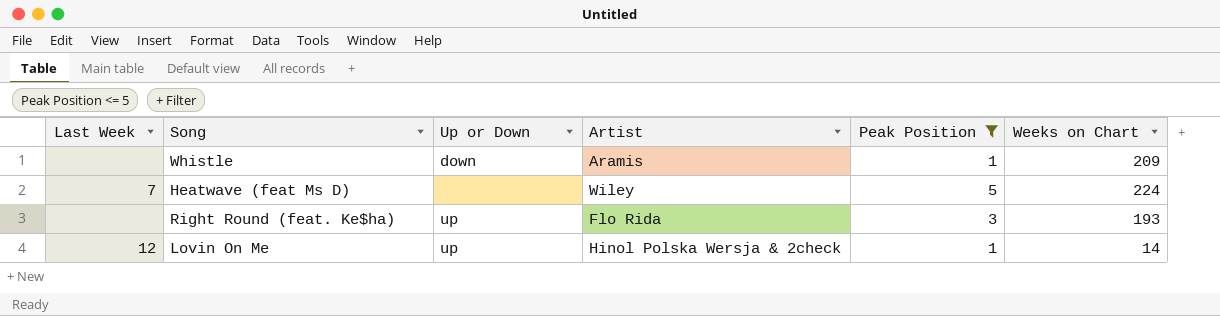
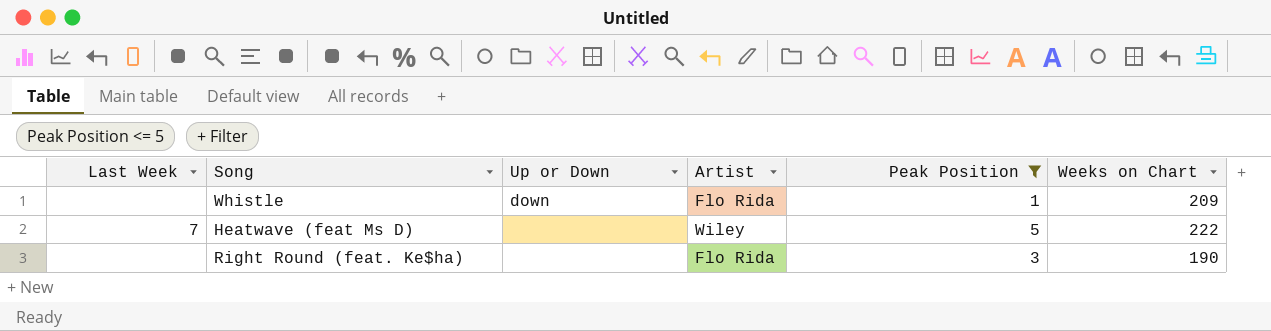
row Lovin On Me: 12 | up | Hinol Polska Wersja & 2check | 1 | 14 -> none
Whistle | Artist: Aramis -> Flo Rida
Heatwave (feat Ms D) | Weeks on Chart: 224 -> 222
Right Round (feat. Ke$ha) | Up or Down: up -> none
Right Round (feat. Ke$ha) | Weeks on Chart: 193 -> 190

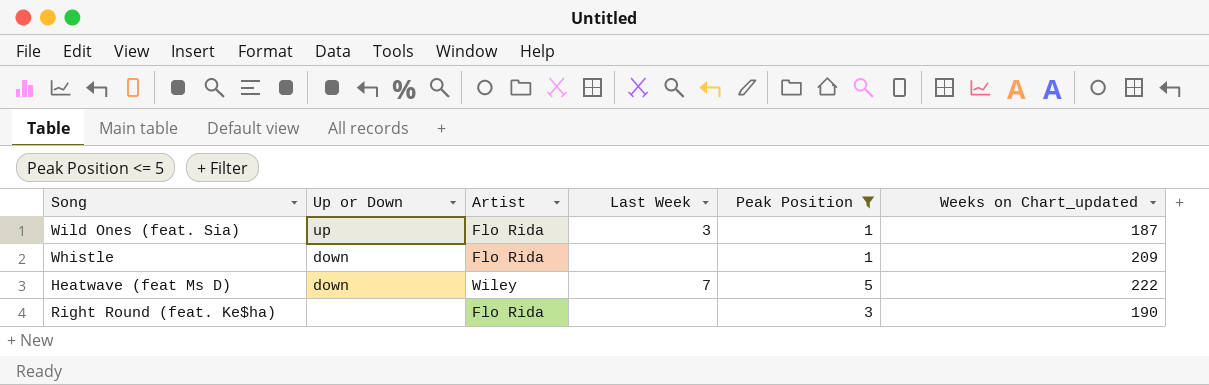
column Last Week | position: 1 -> 4
column name: Weeks on Chart -> Weeks on Chart_updated
row Wild Ones (feat. Sia): none -> up | Flo Rida | 3 | 1 | 187
Heatwave (feat Ms D) | Up or Down: none -> down

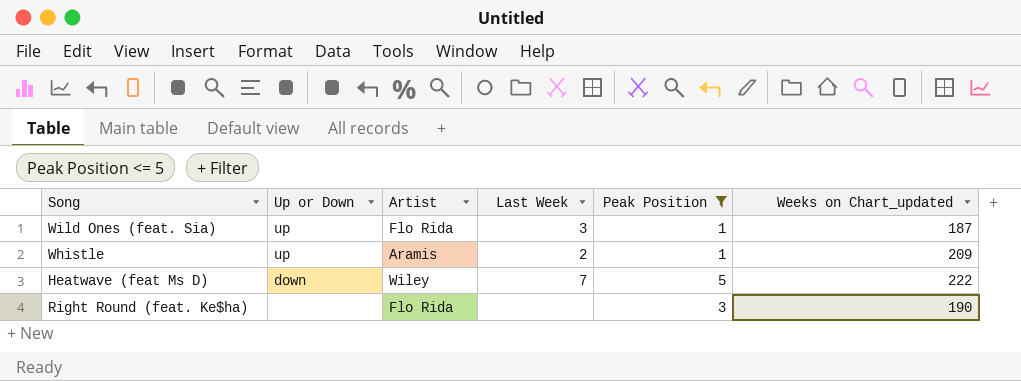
Whistle | Up or Down: down -> up
Whistle | Artist: Flo Rida -> Aramis
Whistle | Last Week: none -> 2

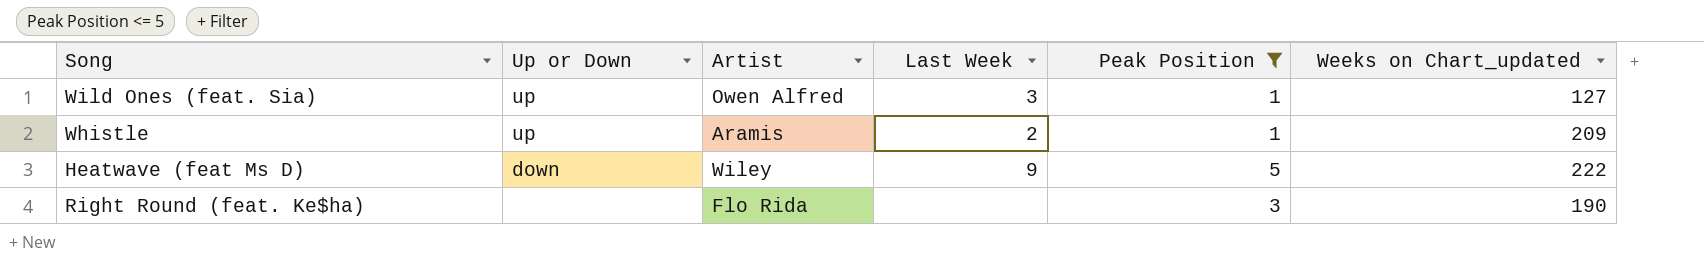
Wild Ones (feat. Sia) | Artist: Flo Rida -> Owen Alfred
Wild Ones (feat. Sia) | Weeks on Chart_updated: 187 -> 127
Heatwave (feat Ms D) | Last Week: 7 -> 9

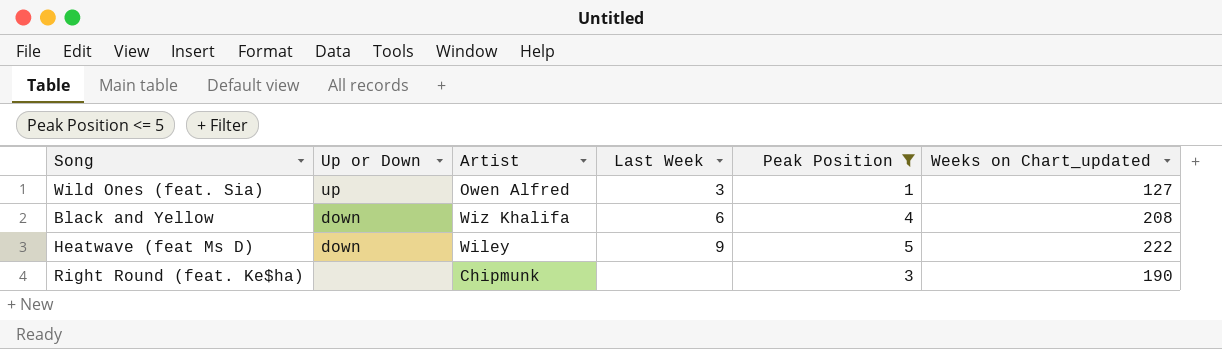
row Whistle: up | Aramis | 2 | 1 | 209 -> none
row Black and Yellow: none -> down | Wiz Khalifa | 6 | 4 | 208
Right Round (feat. Ke$ha) | Artist: Flo Rida -> Chipmunk

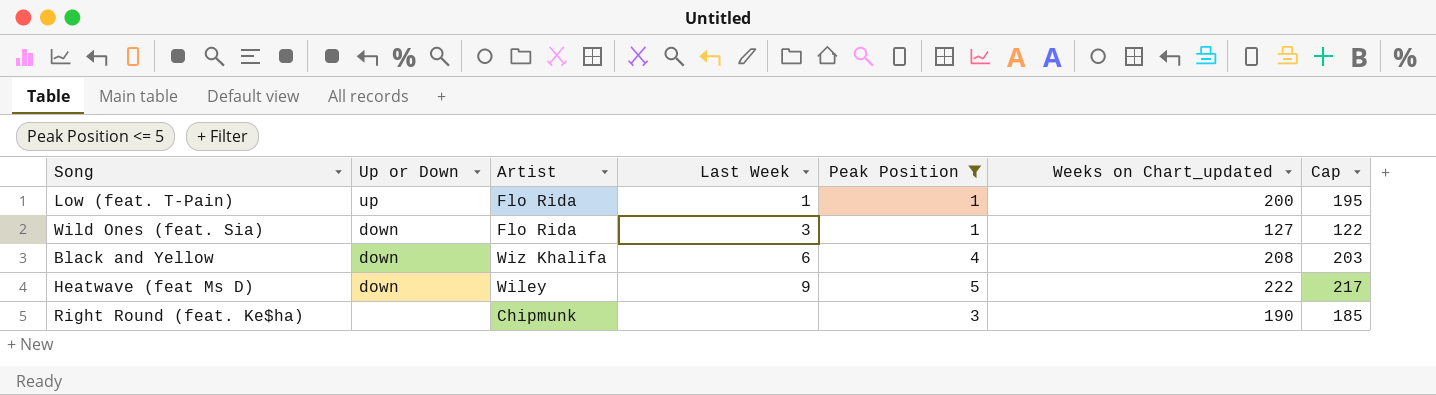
column Cap | formula: none -> [Weeks on Chart_updated] - 5
row Low (feat. T-Pain): none -> up | Flo Rida | 1 | 1 | 200 | 195
Wild Ones (feat. Sia) | Up or Down: up -> down
Wild Ones (feat. Sia) | Artist: Owen Alfred -> Flo Rida

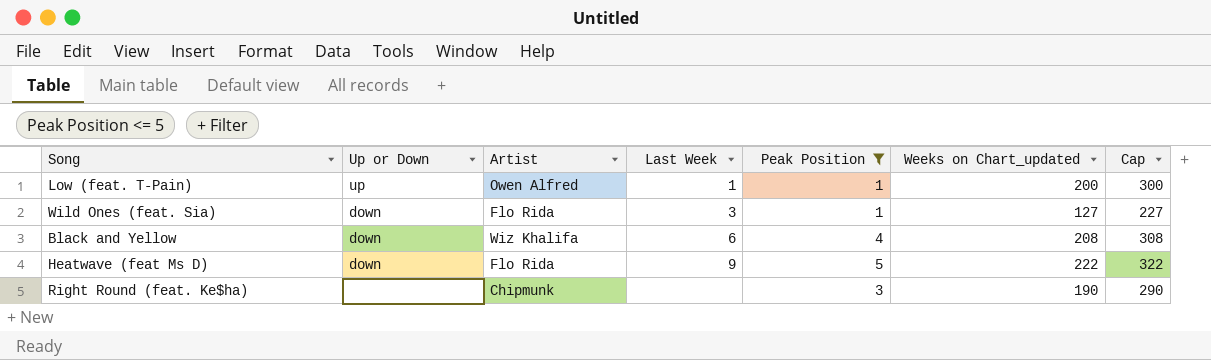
column Cap | formula: [Weeks on Chart_updated] - 5 -> [Weeks on Chart_updated] + 100
Low (feat. T-Pain) | Artist: Flo Rida -> Owen Alfred
Heatwave (feat Ms D) | Artist: Wiley -> Flo Rida

